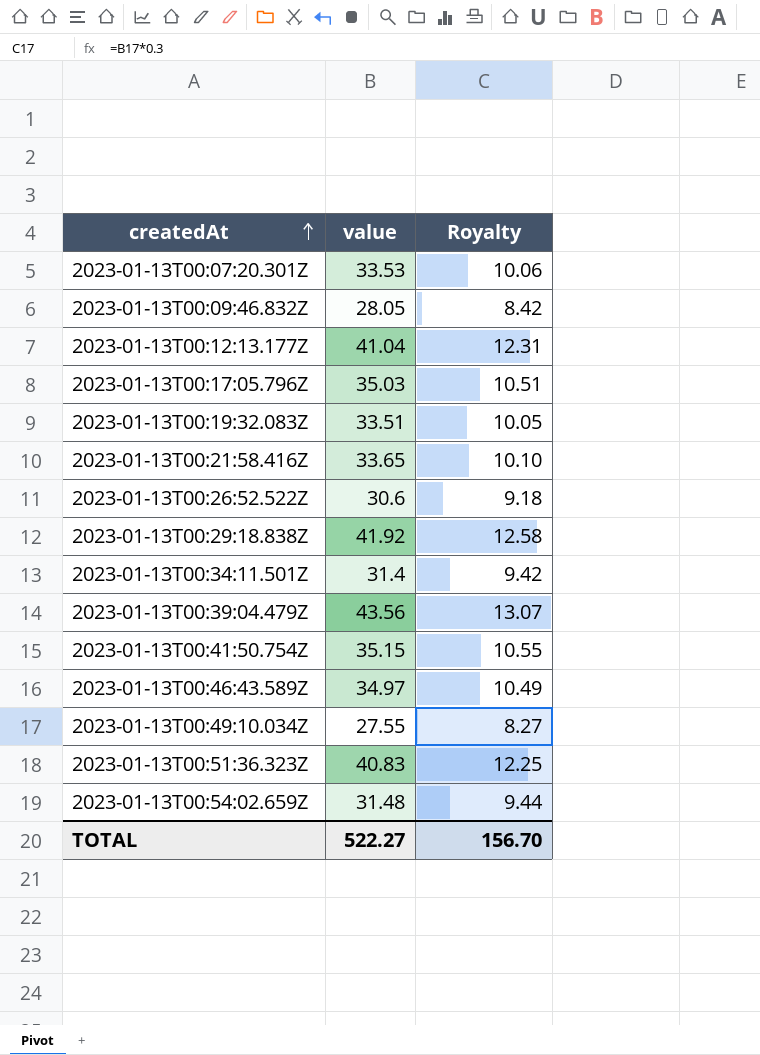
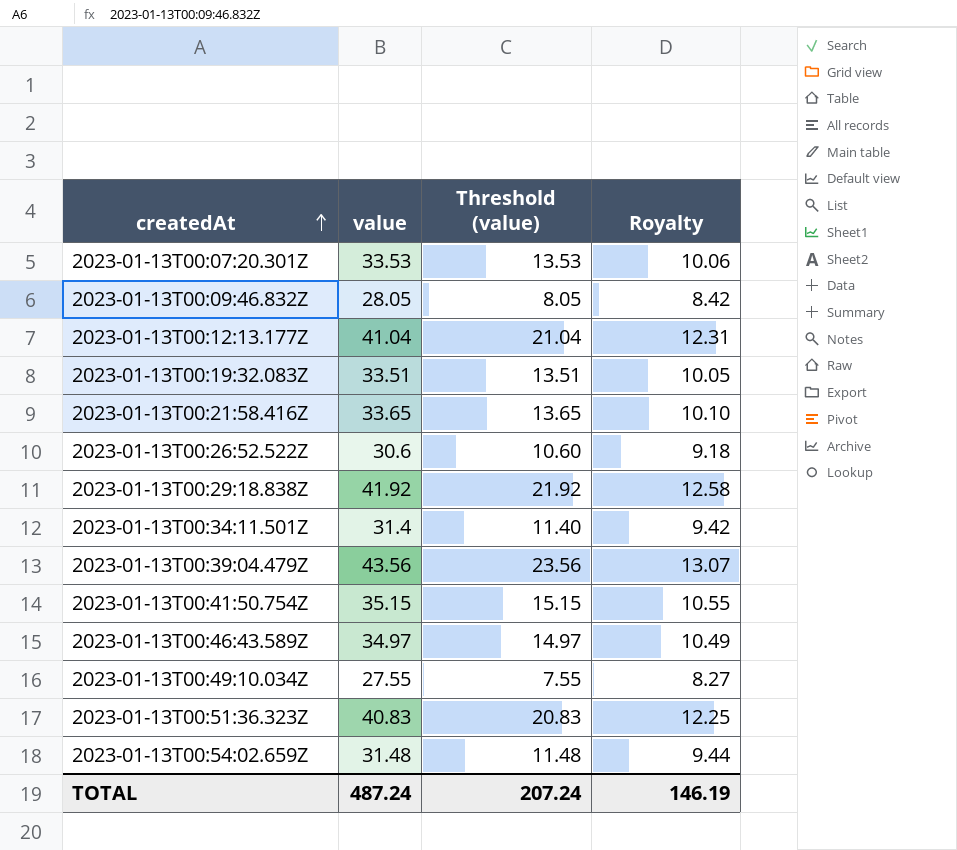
column Threshold (value) | formula: none -> [value] - 20
row 2023-01-13T00:17:05.796Z: 35.03 | 10.51 -> none
TOTAL | value: 522.27 -> 487.24
TOTAL | Royalty: 156.70 -> 146.19

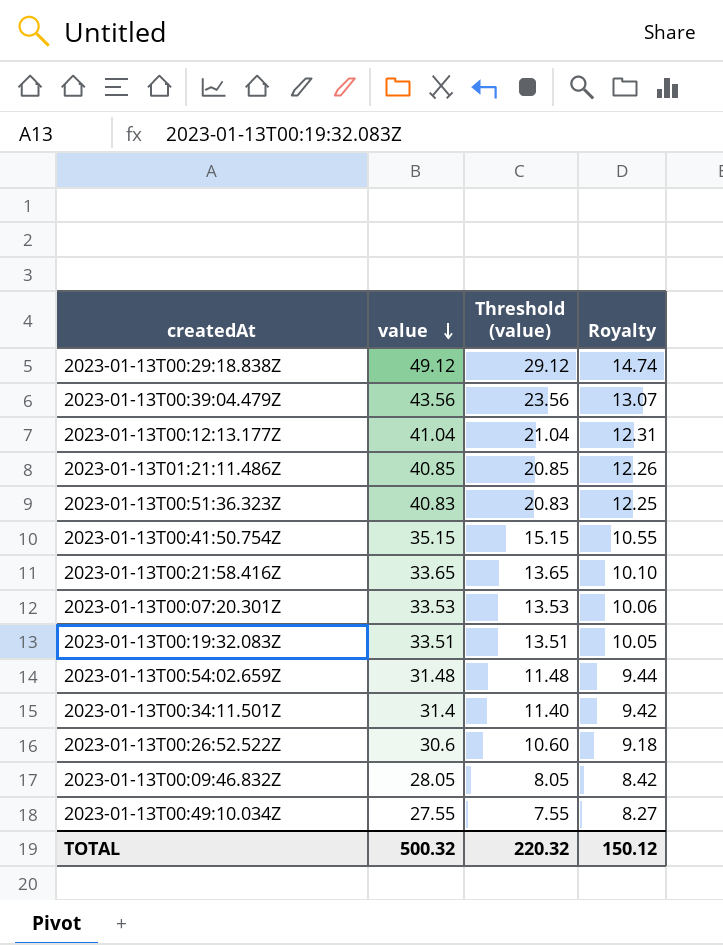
row order: createdAt ascending -> value descending
row 2023-01-13T00:46:43.589Z: 34.97 | 14.97 | 10.49 -> none
2023-01-13T00:29:18.838Z | value: 41.92 -> 49.12
2023-01-13T00:29:18.838Z | Threshold (value): 21.92 -> 29.12
2023-01-13T00:29:18.838Z | Royalty: 12.58 -> 14.74
row 2023-01-13T01:21:11.486Z: none -> 40.85 | 20.85 | 12.26
TOTAL | value: 487.24 -> 500.32
TOTAL | Threshold (value): 207.24 -> 220.32
TOTAL | Royalty: 146.19 -> 150.12

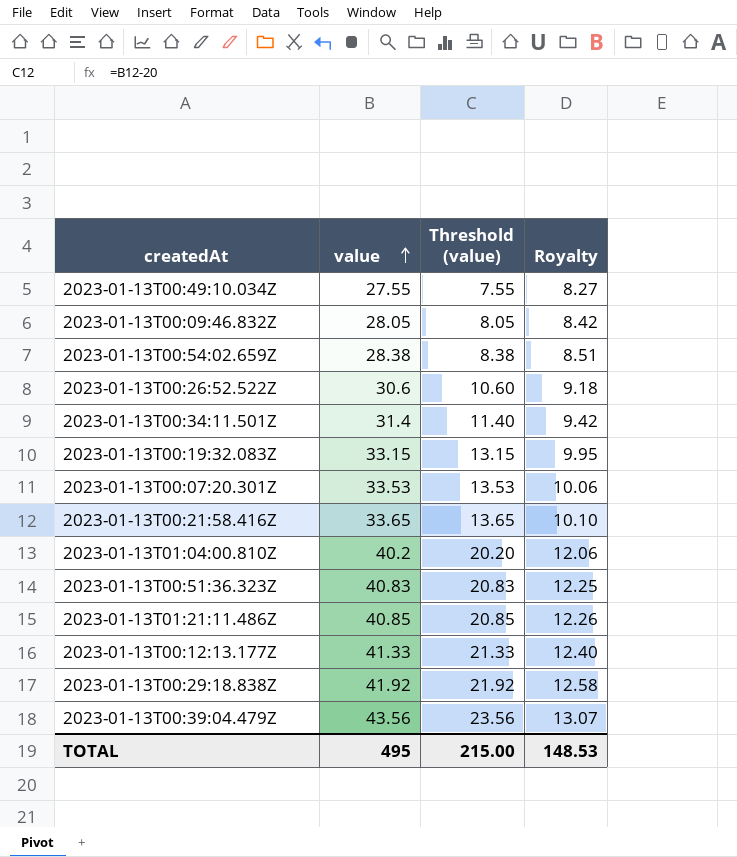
row order: value descending -> value ascending
row 2023-01-13T00:41:50.754Z: 35.15 | 15.15 | 10.55 -> none
2023-01-13T00:54:02.659Z | value: 31.48 -> 28.38
2023-01-13T00:54:02.659Z | Threshold (value): 11.48 -> 8.38
2023-01-13T00:54:02.659Z | Royalty: 9.44 -> 8.51
2023-01-13T00:19:32.083Z | value: 33.51 -> 33.15
2023-01-13T00:19:32.083Z | Threshold (value): 13.51 -> 13.15
2023-01-13T00:19:32.083Z | Royalty: 10.05 -> 9.95
row 2023-01-13T01:04:00.810Z: none -> 40.2 | 20.20 | 12.06
2023-01-13T00:12:13.177Z | value: 41.04 -> 41.33
2023-01-13T00:12:13.177Z | Threshold (value): 21.04 -> 21.33
2023-01-13T00:12:13.177Z | Royalty: 12.31 -> 12.40
2023-01-13T00:29:18.838Z | value: 49.12 -> 41.92
2023-01-13T00:29:18.838Z | Threshold (value): 29.12 -> 21.92
2023-01-13T00:29:18.838Z | Royalty: 14.74 -> 12.58
TOTAL | value: 500.32 -> 495
TOTAL | Threshold (value): 220.32 -> 215.00
TOTAL | Royalty: 150.12 -> 148.53

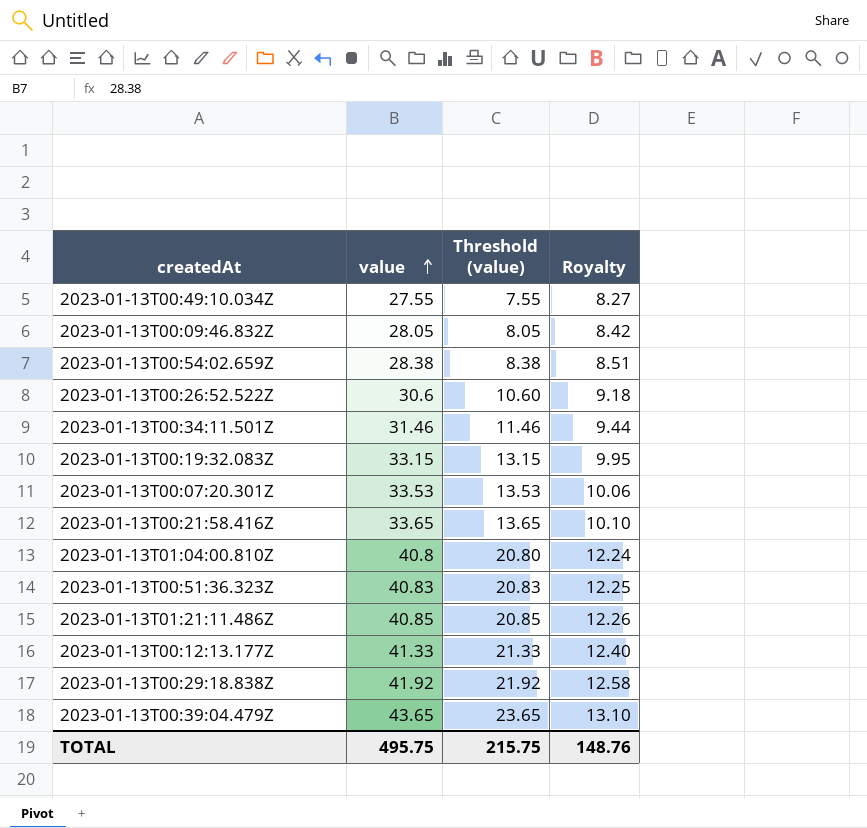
2023-01-13T00:34:11.501Z | value: 31.4 -> 31.46
2023-01-13T00:34:11.501Z | Threshold (value): 11.40 -> 11.46
2023-01-13T00:34:11.501Z | Royalty: 9.42 -> 9.44
2023-01-13T01:04:00.810Z | value: 40.2 -> 40.8
2023-01-13T01:04:00.810Z | Threshold (value): 20.20 -> 20.80
2023-01-13T01:04:00.810Z | Royalty: 12.06 -> 12.24
2023-01-13T00:39:04.479Z | value: 43.56 -> 43.65
2023-01-13T00:39:04.479Z | Threshold (value): 23.56 -> 23.65
2023-01-13T00:39:04.479Z | Royalty: 13.07 -> 13.10
TOTAL | value: 495 -> 495.75
TOTAL | Threshold (value): 215.00 -> 215.75
TOTAL | Royalty: 148.53 -> 148.76

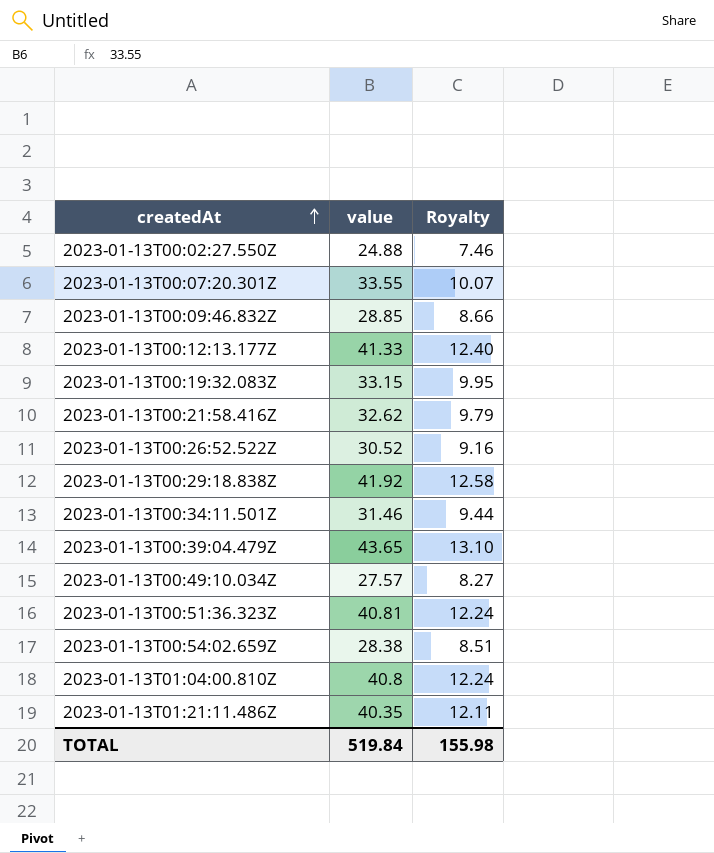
row order: value ascending -> createdAt ascending
column Threshold (value) | formula: [value] - 20 -> none
row 2023-01-13T00:02:27.550Z: none -> 24.88 | 7.46
2023-01-13T00:07:20.301Z | value: 33.53 -> 33.55
2023-01-13T00:07:20.301Z | Royalty: 10.06 -> 10.07
2023-01-13T00:09:46.832Z | value: 28.05 -> 28.85
2023-01-13T00:09:46.832Z | Royalty: 8.42 -> 8.66
2023-01-13T00:21:58.416Z | value: 33.65 -> 32.62
2023-01-13T00:21:58.416Z | Royalty: 10.10 -> 9.79
2023-01-13T00:26:52.522Z | value: 30.6 -> 30.52
2023-01-13T00:26:52.522Z | Royalty: 9.18 -> 9.16
2023-01-13T00:49:10.034Z | value: 27.55 -> 27.57
2023-01-13T00:51:36.323Z | value: 40.83 -> 40.81
2023-01-13T00:51:36.323Z | Royalty: 12.25 -> 12.24
2023-01-13T01:21:11.486Z | value: 40.85 -> 40.35
2023-01-13T01:21:11.486Z | Royalty: 12.26 -> 12.11
TOTAL | value: 495.75 -> 519.84
TOTAL | Royalty: 148.76 -> 155.98

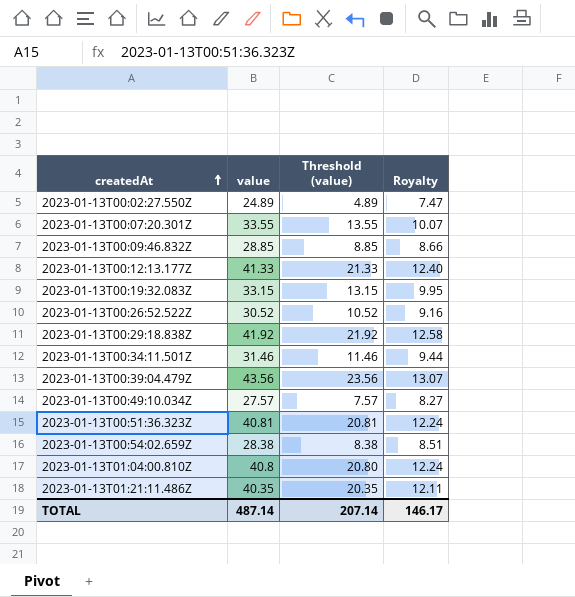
column Threshold (value) | formula: none -> [value] - 20
row 2023-01-13T00:21:58.416Z: 32.62 | 9.79 -> none
2023-01-13T00:02:27.550Z | value: 24.88 -> 24.89
2023-01-13T00:02:27.550Z | Royalty: 7.46 -> 7.47
2023-01-13T00:39:04.479Z | value: 43.65 -> 43.56
2023-01-13T00:39:04.479Z | Royalty: 13.10 -> 13.07
TOTAL | value: 519.84 -> 487.14
TOTAL | Royalty: 155.98 -> 146.17

